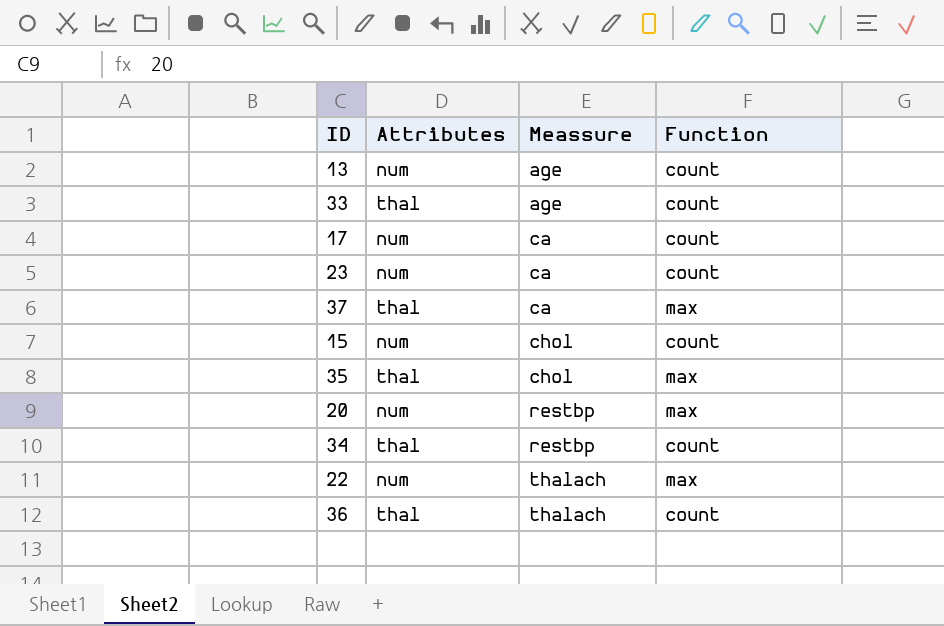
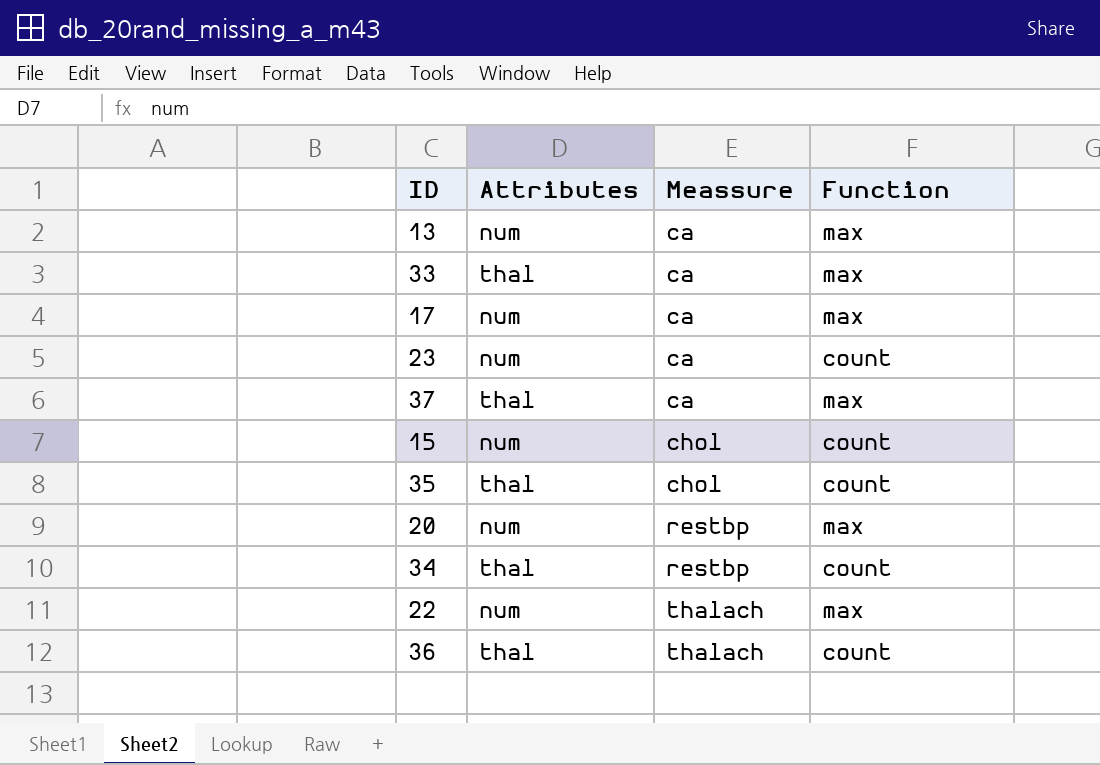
13 | Meassure: age -> ca
13 | Function: count -> max
33 | Meassure: age -> ca
33 | Function: count -> max
17 | Function: count -> max
35 | Function: max -> count

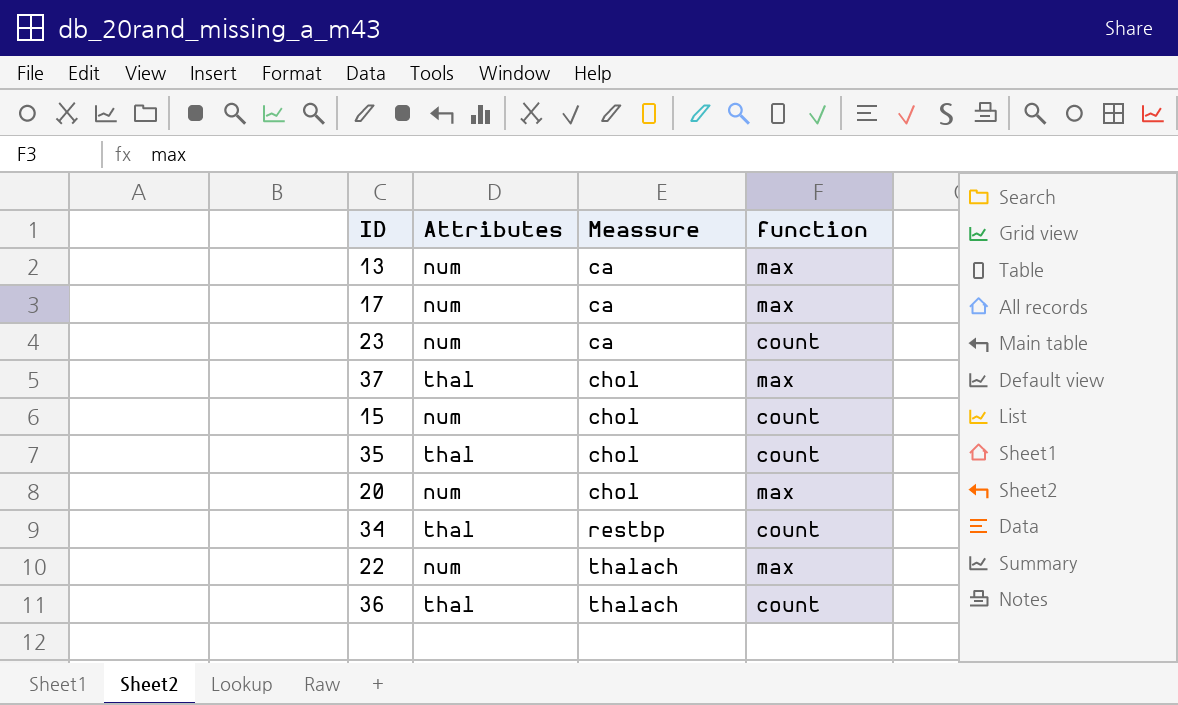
column name: Function -> function
row 33: thal | ca | max -> none
37 | Meassure: ca -> chol
20 | Meassure: restbp -> chol

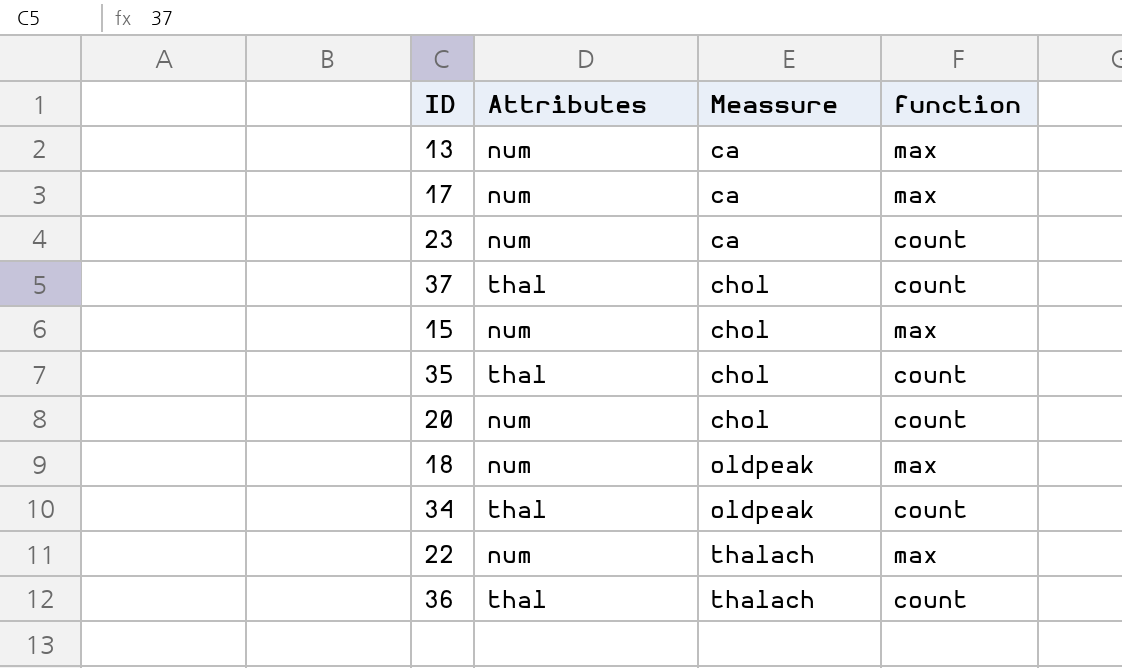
37 | function: max -> count
15 | function: count -> max
20 | function: max -> count
row 18: none -> num | oldpeak | max
34 | Meassure: restbp -> oldpeak

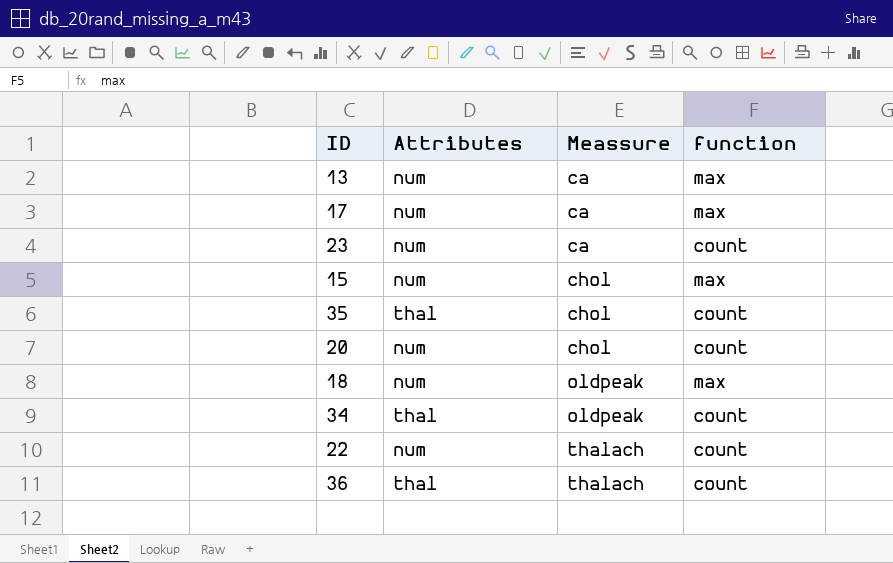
row 37: thal | chol | count -> none
22 | function: max -> count

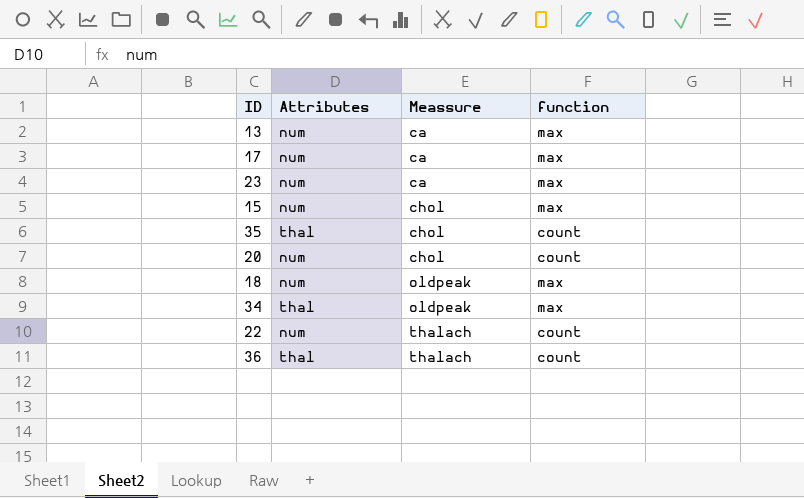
23 | function: count -> max
34 | function: count -> max

